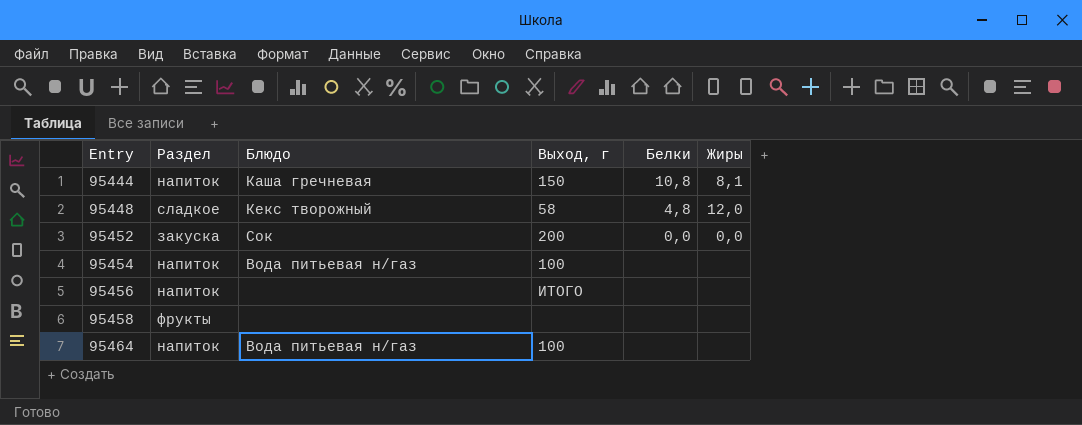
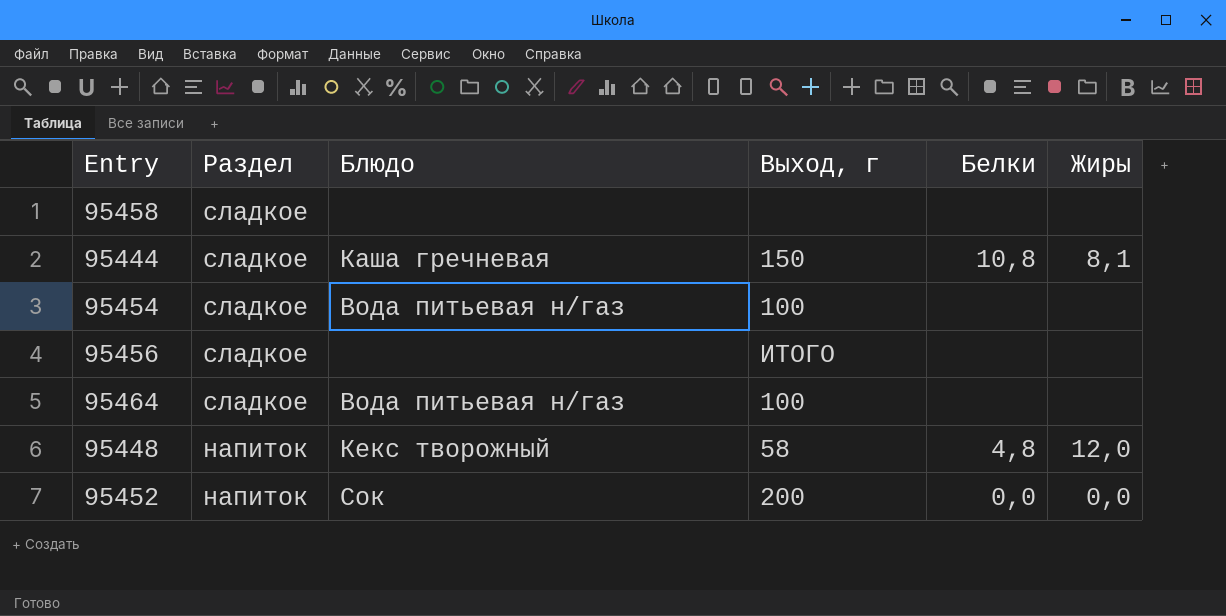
row order: Entry ascending -> Раздел descending
95458 | Раздел: фрукты -> сладкое
95444 | Раздел: напиток -> сладкое
95454 | Раздел: напиток -> сладкое
95456 | Раздел: напиток -> сладкое
95464 | Раздел: напиток -> сладкое
95448 | Раздел: сладкое -> напиток
95452 | Раздел: закуска -> напиток

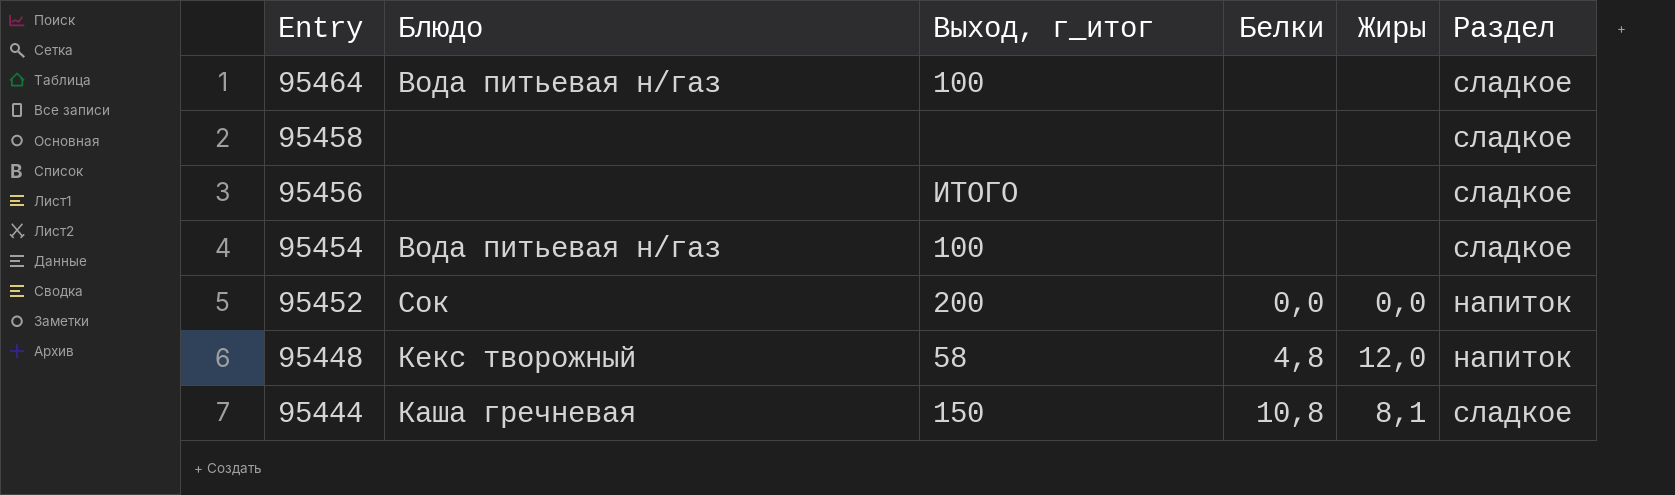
row order: Раздел descending -> Entry descending
column name: Выход, г -> Выход, г_итог
column Раздел | position: 2 -> 6

